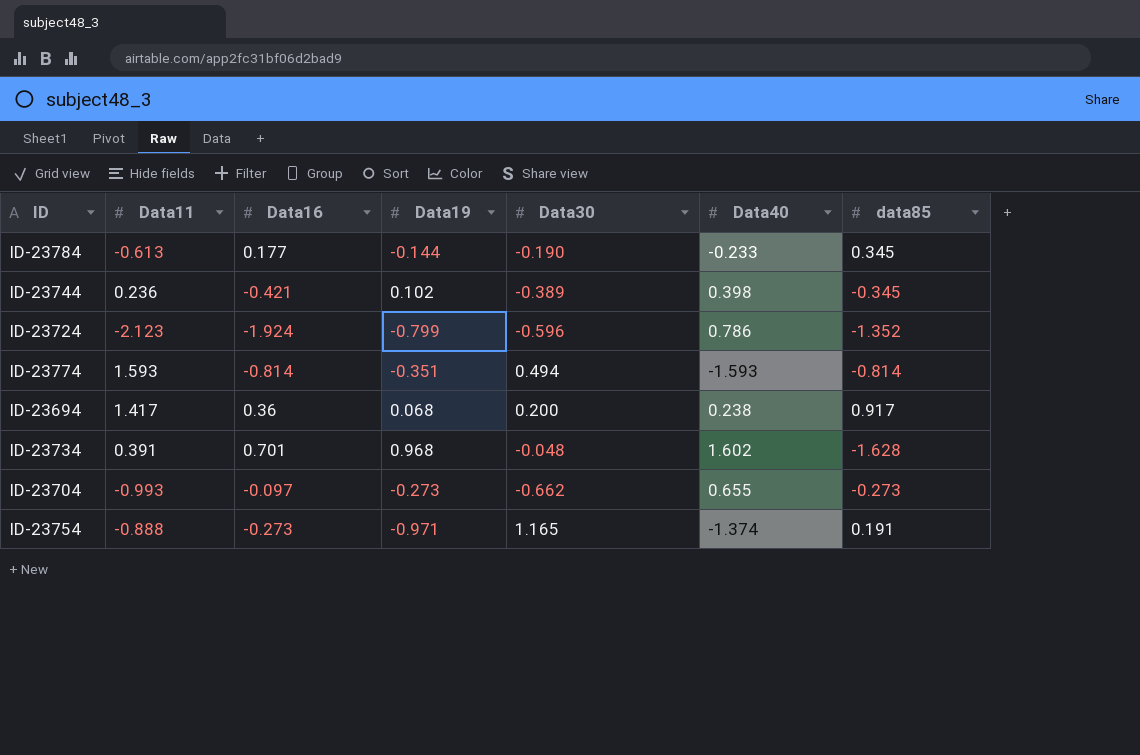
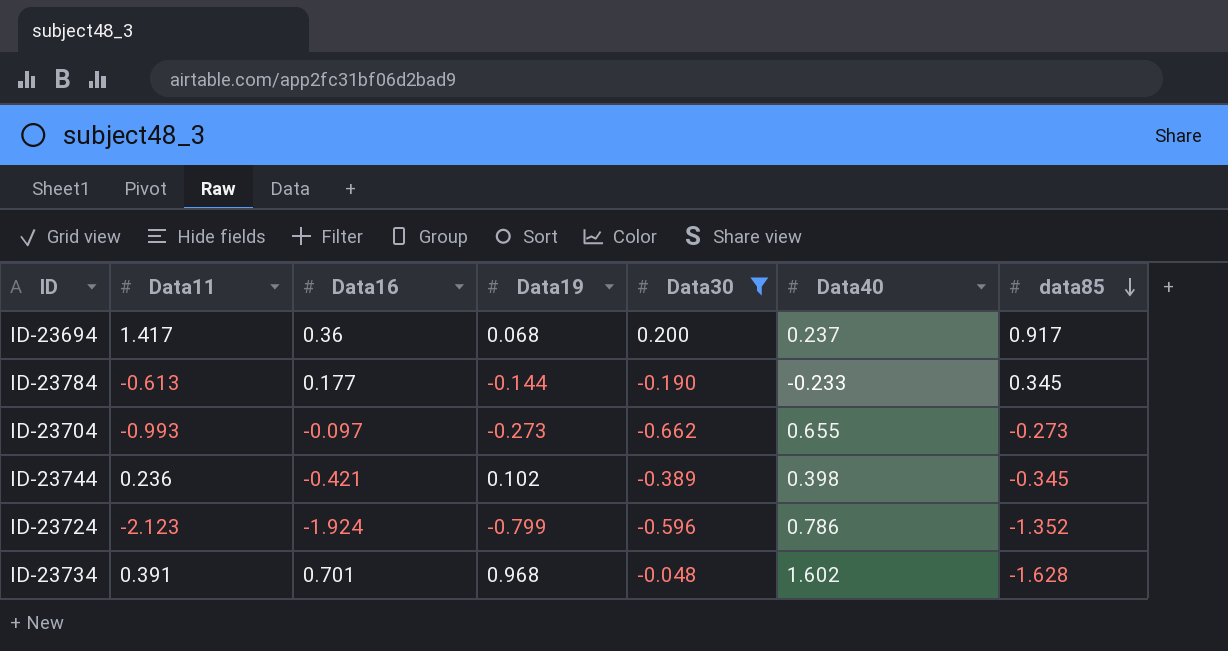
filter: none -> Data30 <= 0.200
row order: none -> data85 descending
ID-23694 | Data40: 0.238 -> 0.237

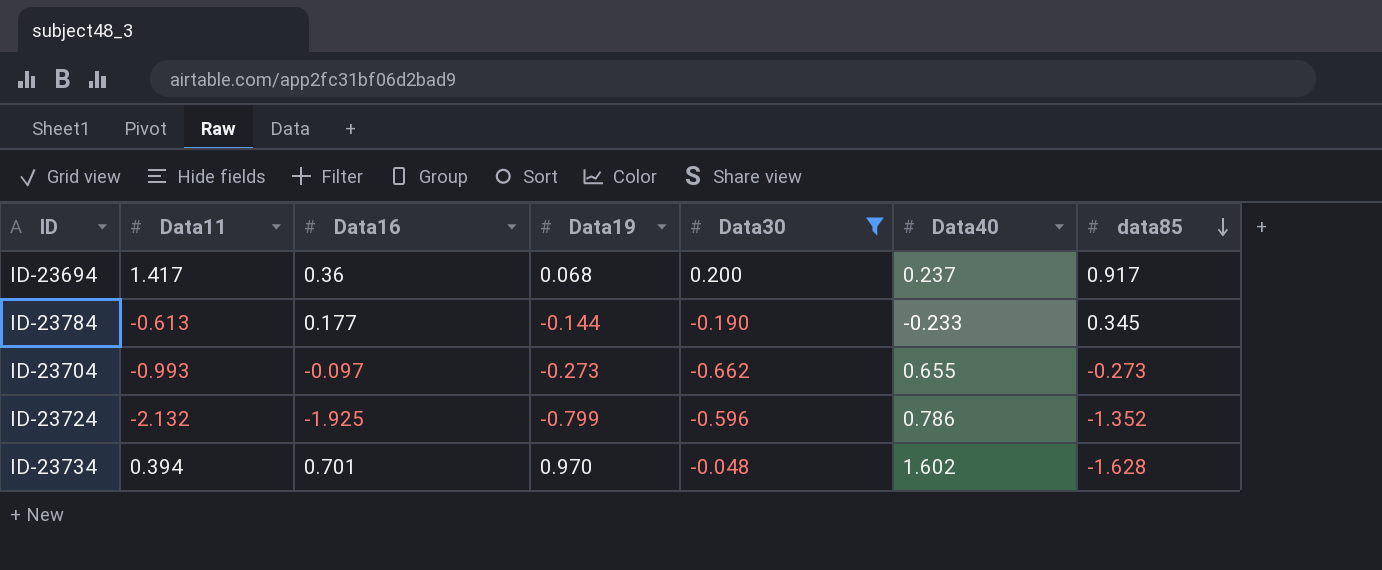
row ID-23744: 0.236 | -0.421 | 0.102 | -0.389 | 0.398 | -0.345 -> none
ID-23724 | Data11: -2.123 -> -2.132
ID-23724 | Data16: -1.924 -> -1.925
ID-23734 | Data11: 0.391 -> 0.394
ID-23734 | Data19: 0.968 -> 0.970

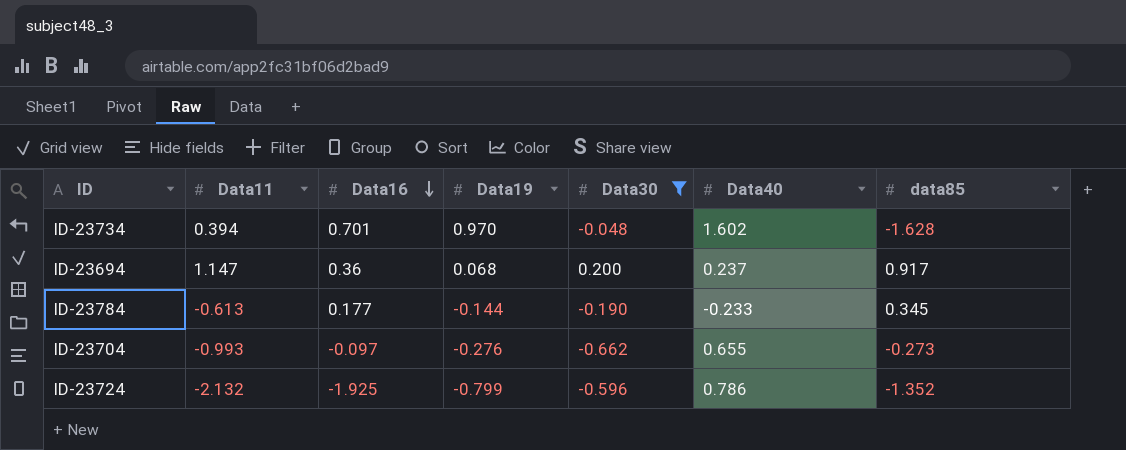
row order: data85 descending -> Data16 descending
ID-23694 | Data11: 1.417 -> 1.147
ID-23704 | Data19: -0.273 -> -0.276

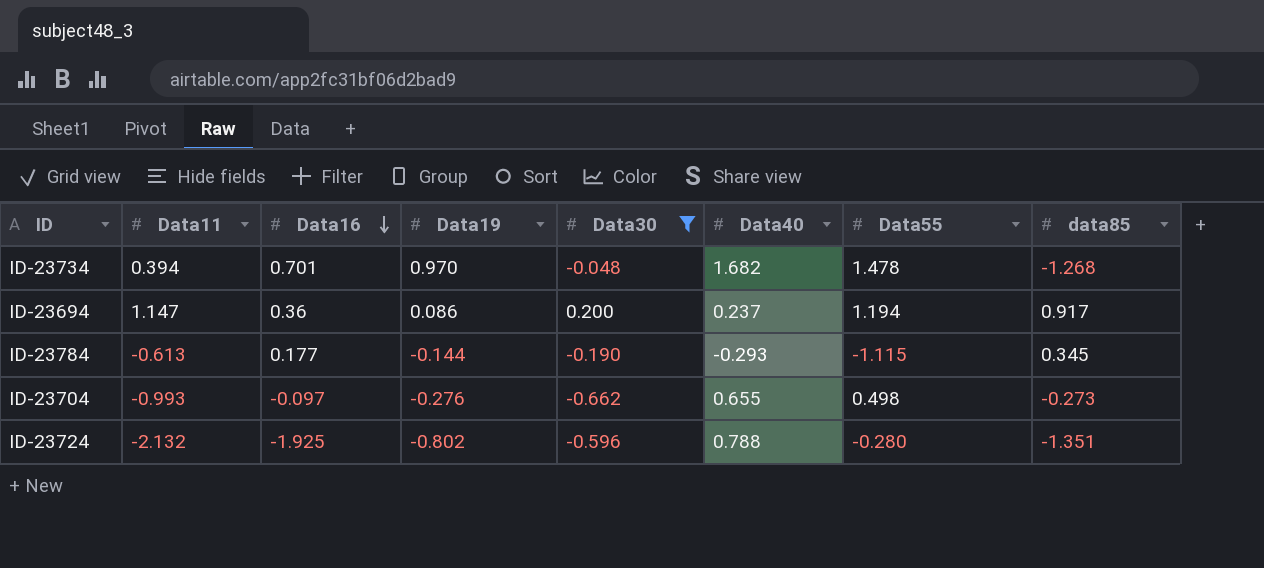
column Data55 | position: none -> 7
ID-23734 | Data40: 1.602 -> 1.682
ID-23734 | data85: -1.628 -> -1.268
ID-23694 | Data19: 0.068 -> 0.086
ID-23784 | Data40: -0.233 -> -0.293
ID-23724 | Data19: -0.799 -> -0.802
ID-23724 | Data40: 0.786 -> 0.788
ID-23724 | data85: -1.352 -> -1.351

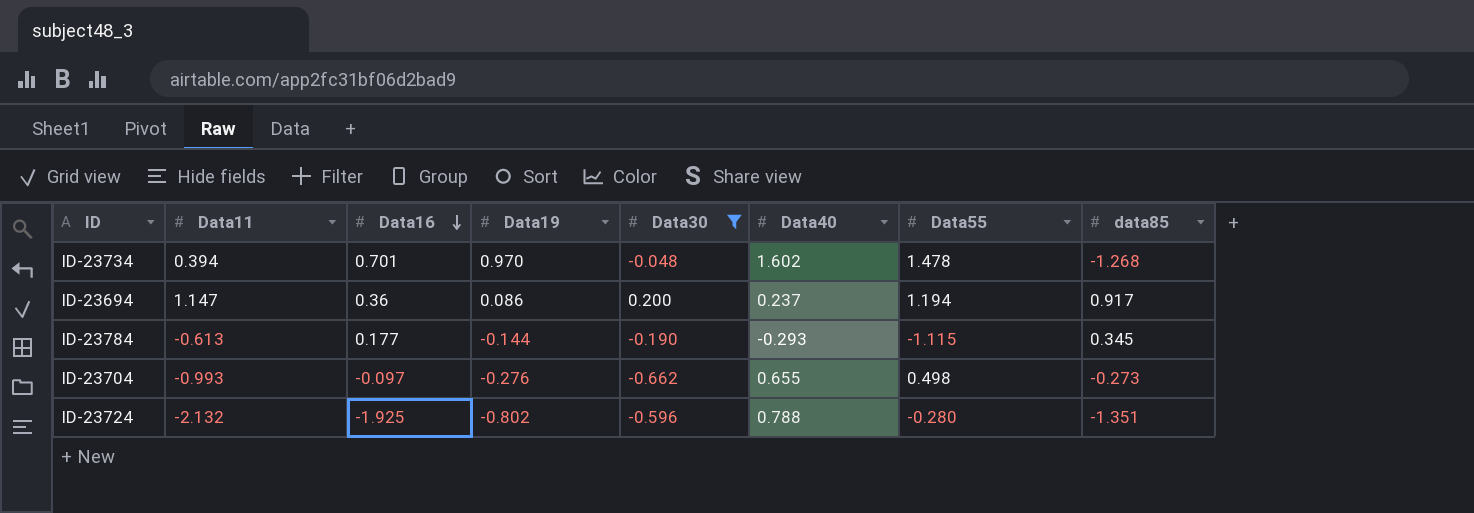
ID-23734 | Data40: 1.682 -> 1.602

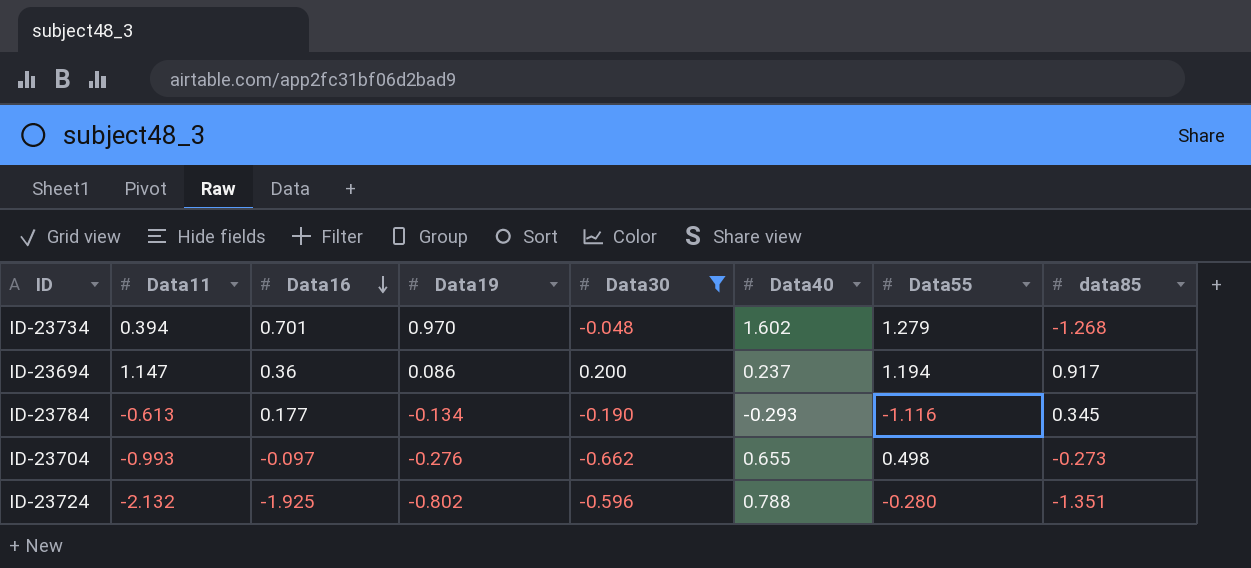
ID-23734 | Data55: 1.478 -> 1.279
ID-23784 | Data19: -0.144 -> -0.134
ID-23784 | Data55: -1.115 -> -1.116

